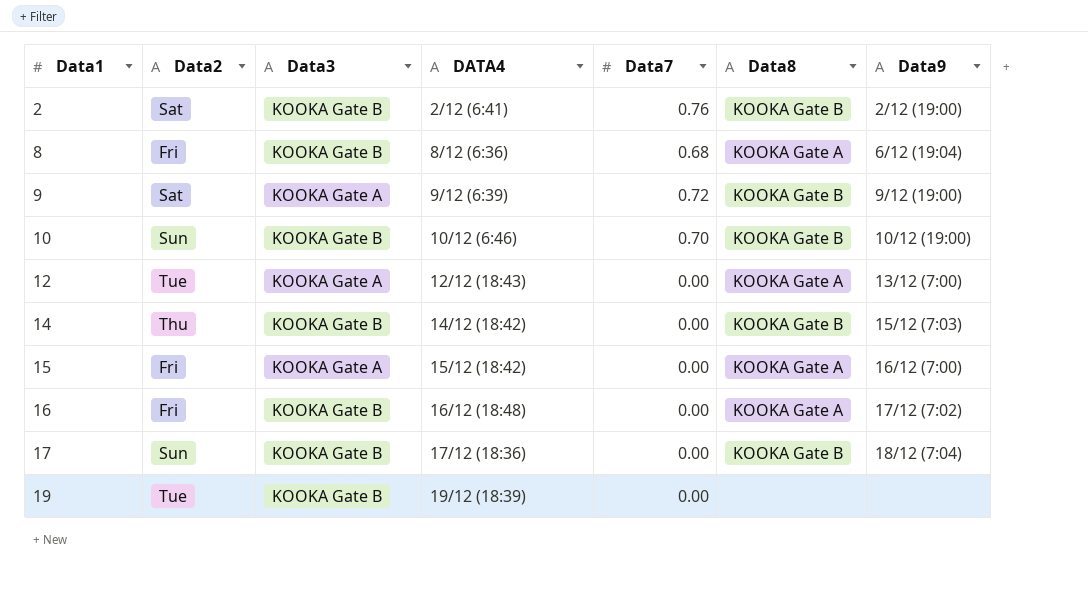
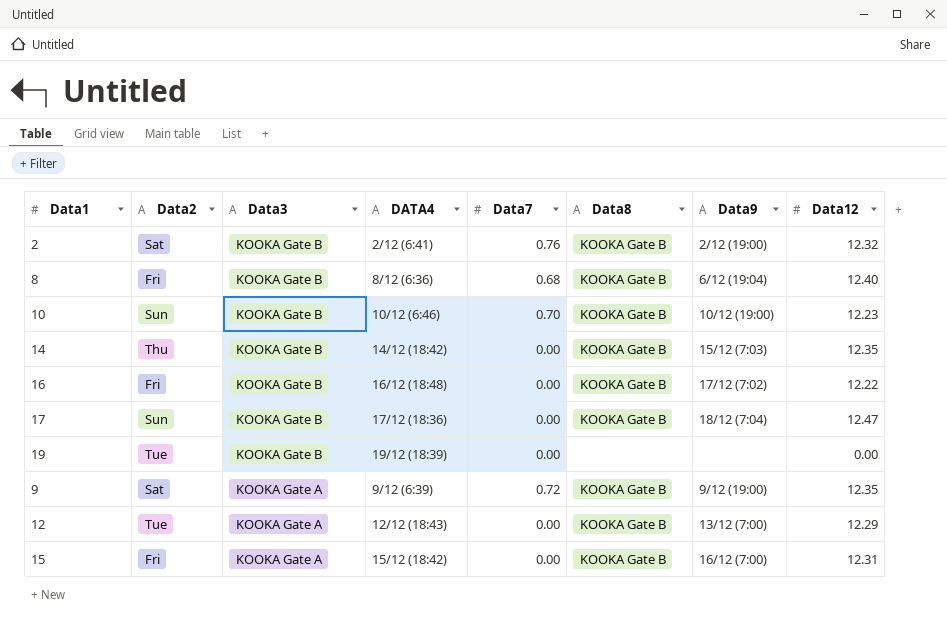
row order: Data1 ascending -> Data3 descending
column Data12 | position: none -> 8
8 | Data8: KOOKA Gate A -> KOOKA Gate B
16 | Data8: KOOKA Gate A -> KOOKA Gate B
12 | Data8: KOOKA Gate A -> KOOKA Gate B
15 | Data8: KOOKA Gate A -> KOOKA Gate B

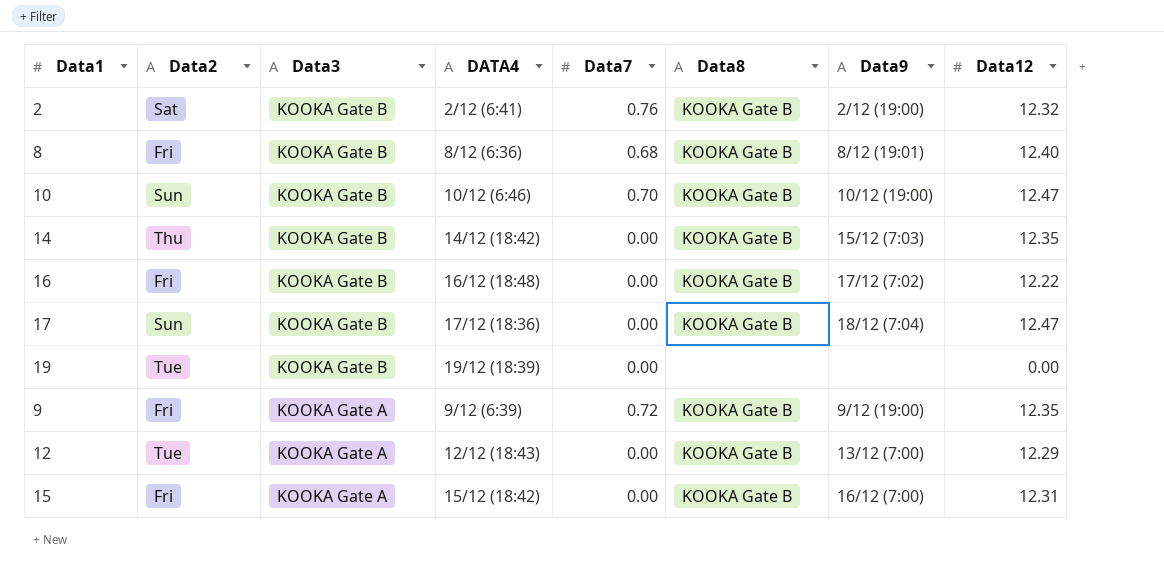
8 | Data9: 6/12 (19:04) -> 8/12 (19:01)
10 | Data12: 12.23 -> 12.47
9 | Data2: Sat -> Fri

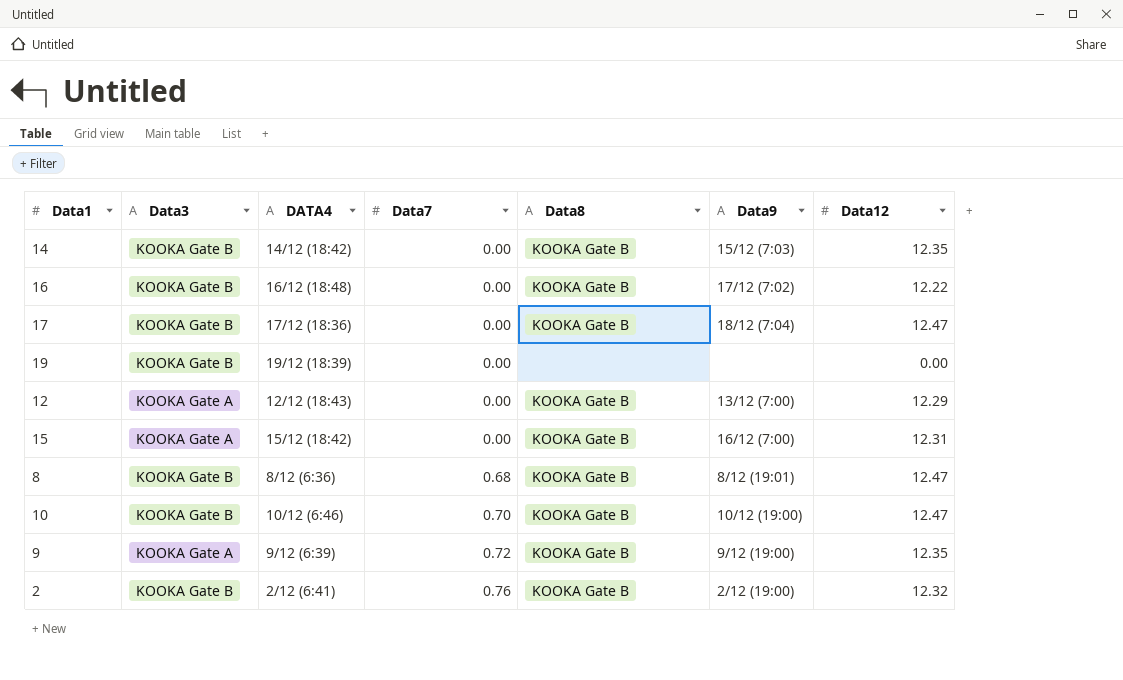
row order: Data3 descending -> Data7 ascending
column Data2 | position: 2 -> none
8 | Data12: 12.40 -> 12.47

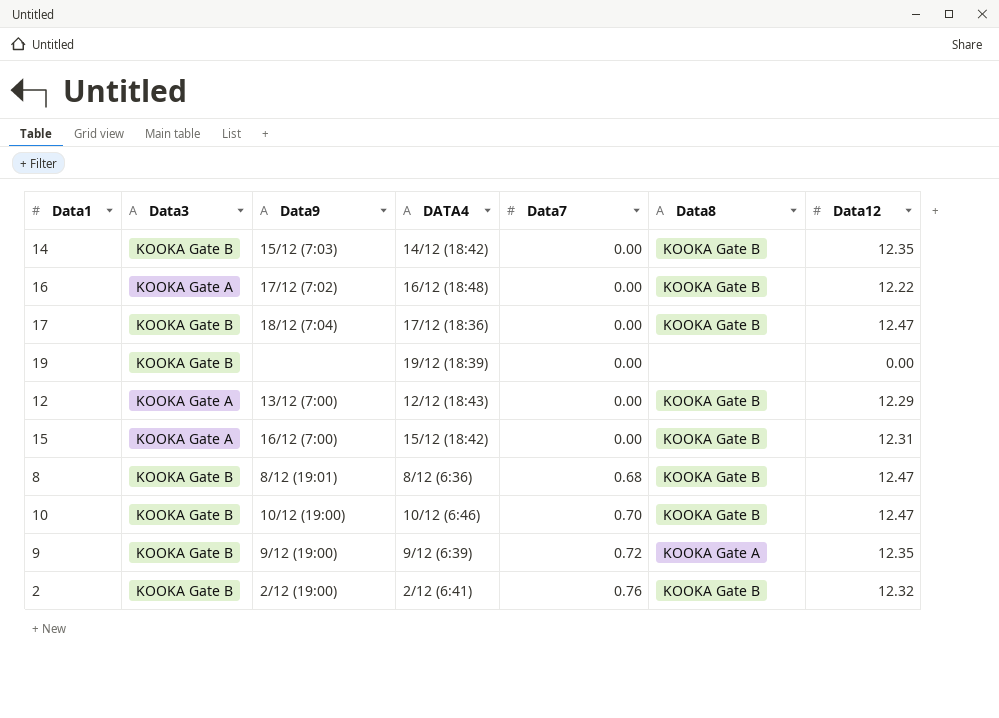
column Data9 | position: 6 -> 3
16 | Data3: KOOKA Gate B -> KOOKA Gate A
9 | Data3: KOOKA Gate A -> KOOKA Gate B
9 | Data8: KOOKA Gate B -> KOOKA Gate A

